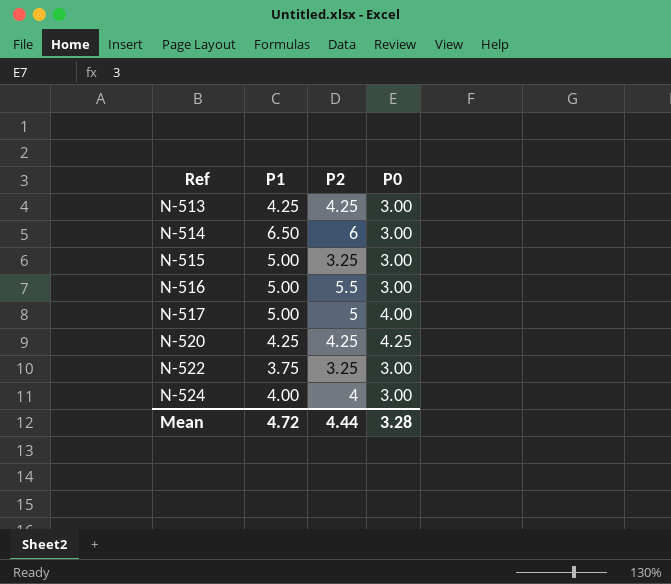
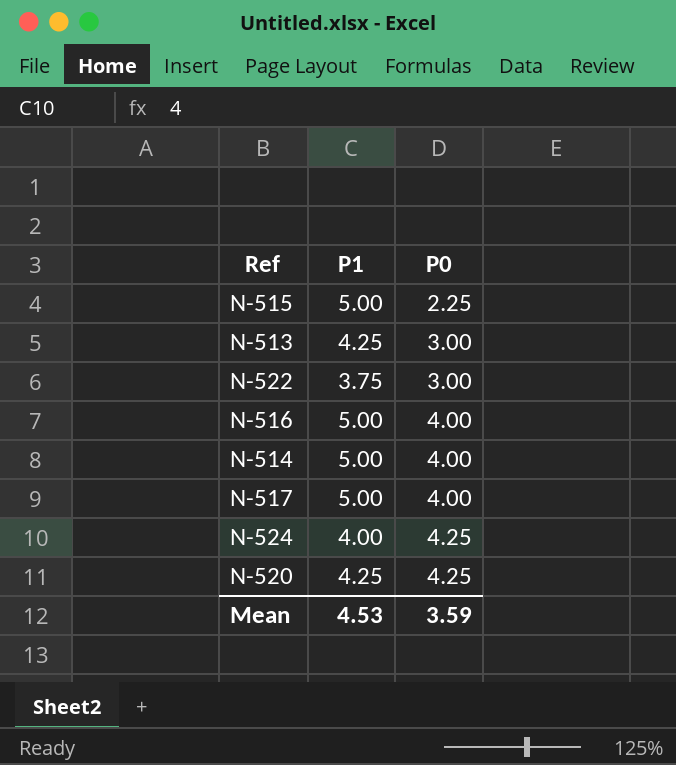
row order: Ref ascending -> P0 ascending
column P2 | position: 3 -> none
N-515 | P0: 3.00 -> 2.25
N-516 | P0: 3.00 -> 4.00
N-514 | P1: 6.50 -> 5.00
N-514 | P0: 3.00 -> 4.00
N-524 | P0: 3.00 -> 4.25
Mean | P1: 4.72 -> 4.53
Mean | P0: 3.28 -> 3.59

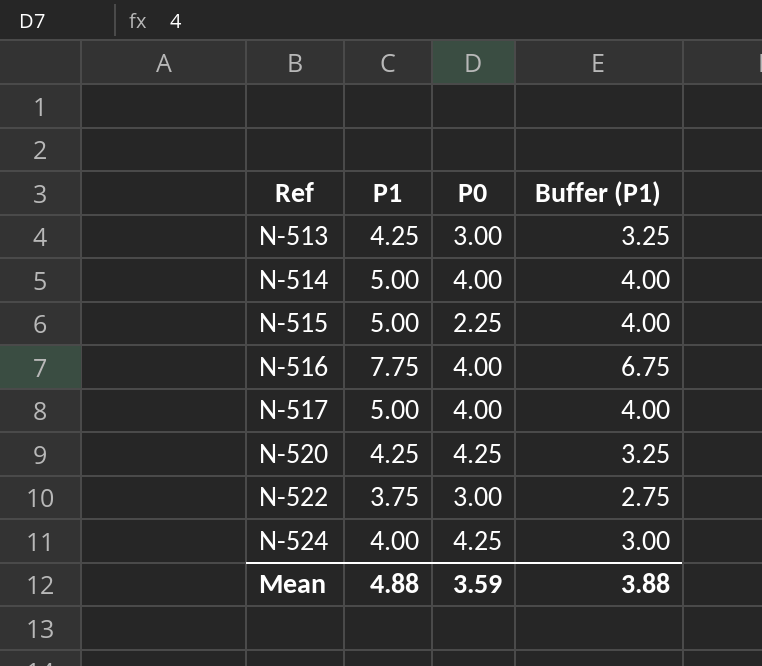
row order: P0 ascending -> Ref ascending
column Buffer (P1) | formula: none -> [P1] - 1
N-516 | P1: 5.00 -> 7.75
Mean | P1: 4.53 -> 4.88

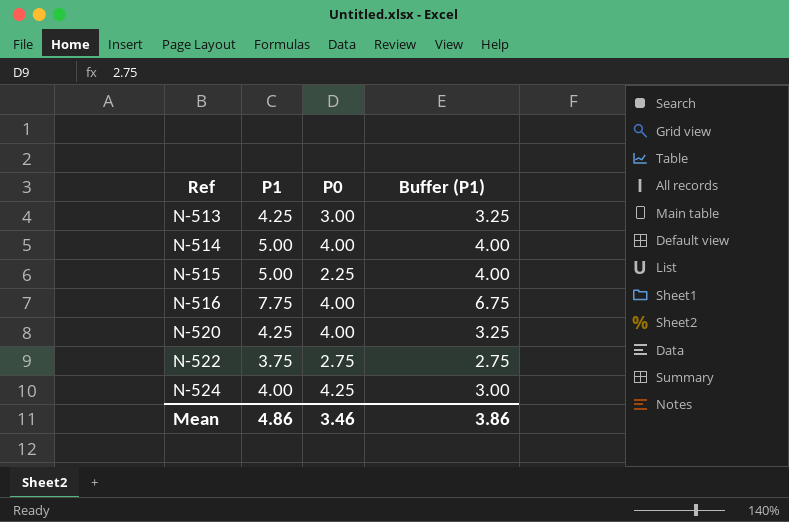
row N-517: 5.00 | 4.00 | 4.00 -> none
N-520 | P0: 4.25 -> 4.00
N-522 | P0: 3.00 -> 2.75
Mean | P1: 4.88 -> 4.86
Mean | P0: 3.59 -> 3.46
Mean | Buffer (P1): 3.88 -> 3.86

